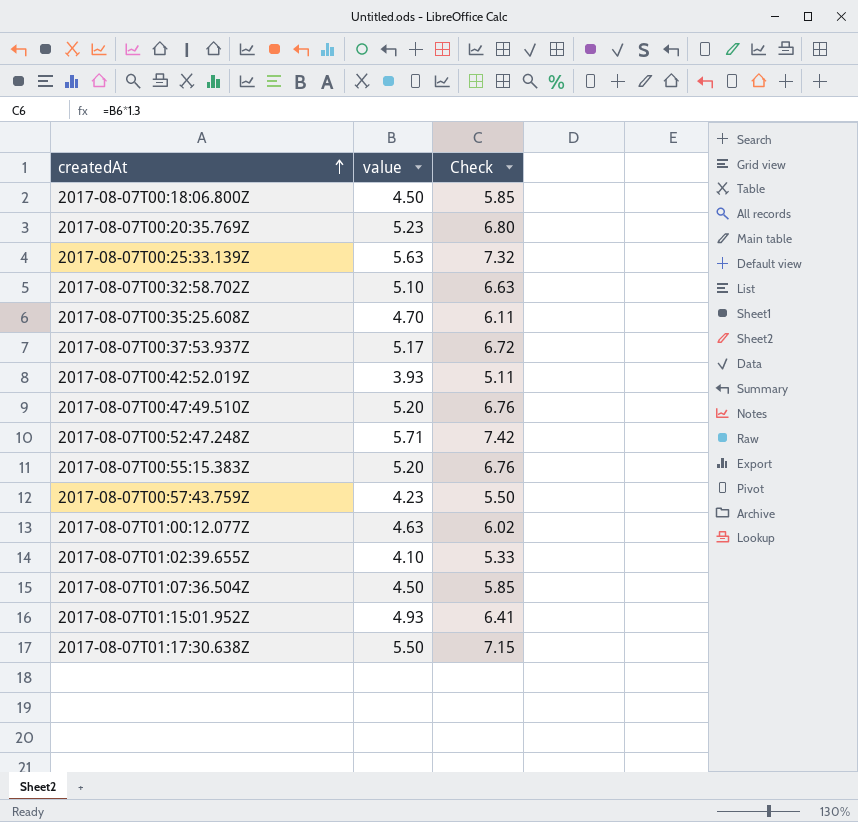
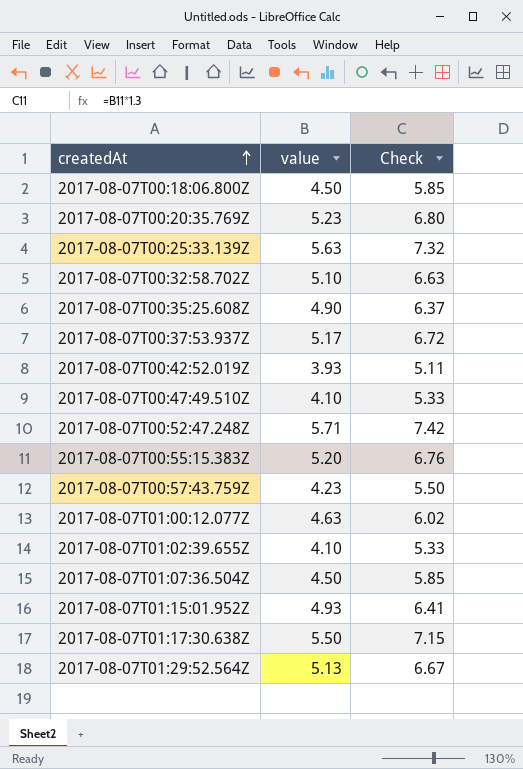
2017-08-07T00:35:25.608Z | value: 4.70 -> 4.90
2017-08-07T00:35:25.608Z | Check: 6.11 -> 6.37
2017-08-07T00:47:49.510Z | value: 5.20 -> 4.10
2017-08-07T00:47:49.510Z | Check: 6.76 -> 5.33
row 2017-08-07T01:29:52.564Z: none -> 5.13 | 6.67

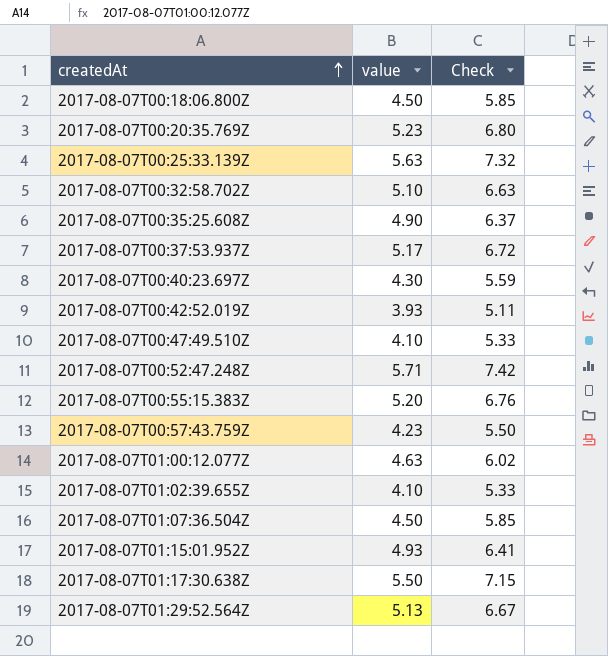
row 2017-08-07T00:40:23.697Z: none -> 4.30 | 5.59

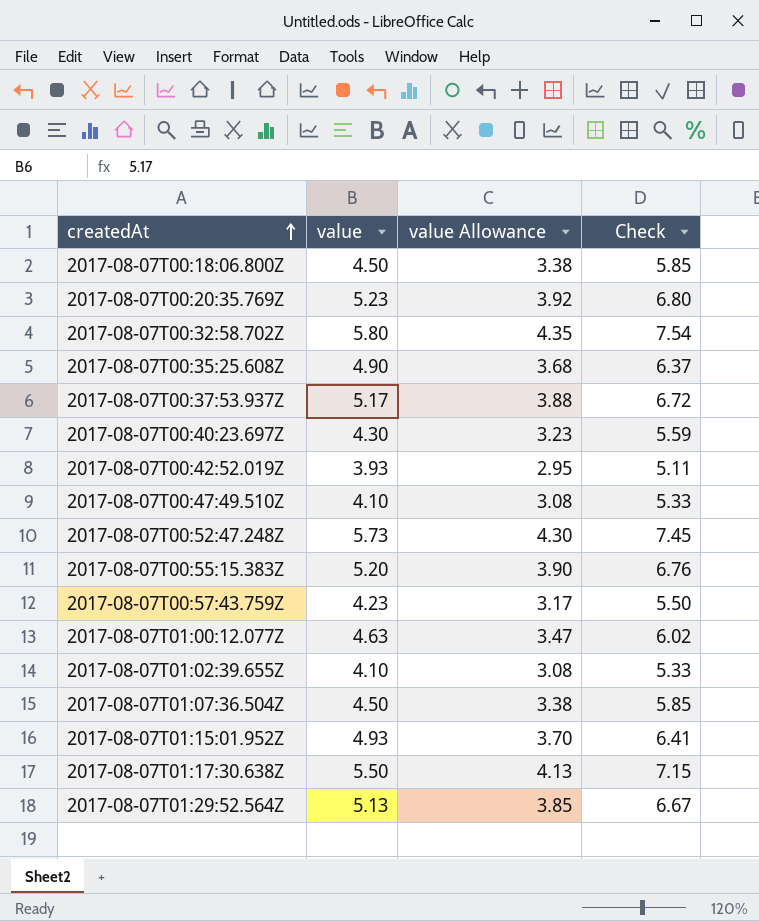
column value Allowance | formula: none -> [value] * 0.75
row 2017-08-07T00:25:33.139Z: 5.63 | 7.32 -> none
2017-08-07T00:32:58.702Z | value: 5.10 -> 5.80
2017-08-07T00:32:58.702Z | Check: 6.63 -> 7.54
2017-08-07T00:52:47.248Z | value: 5.71 -> 5.73
2017-08-07T00:52:47.248Z | Check: 7.42 -> 7.45

